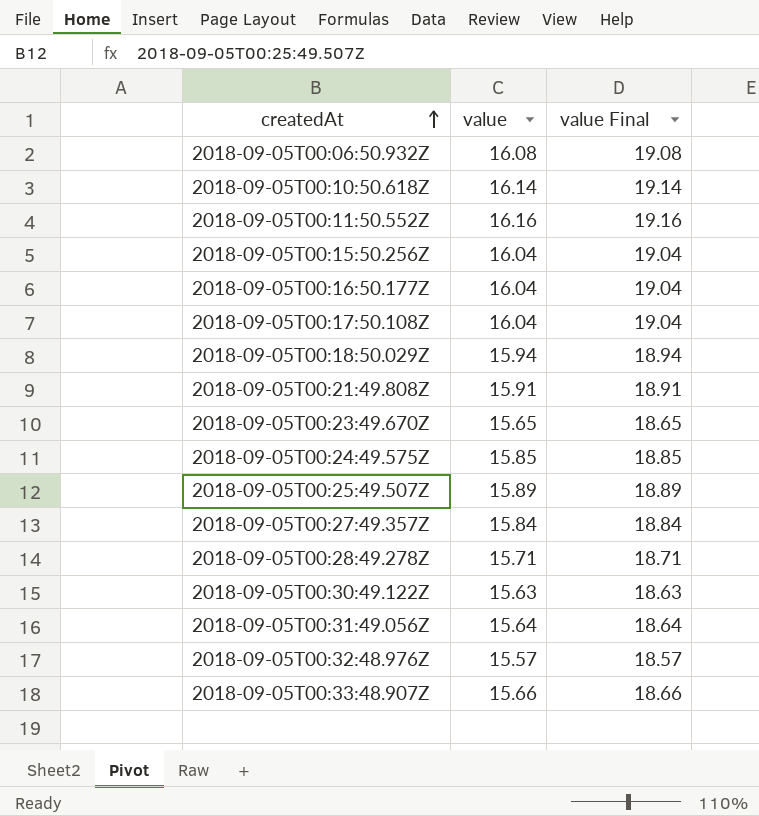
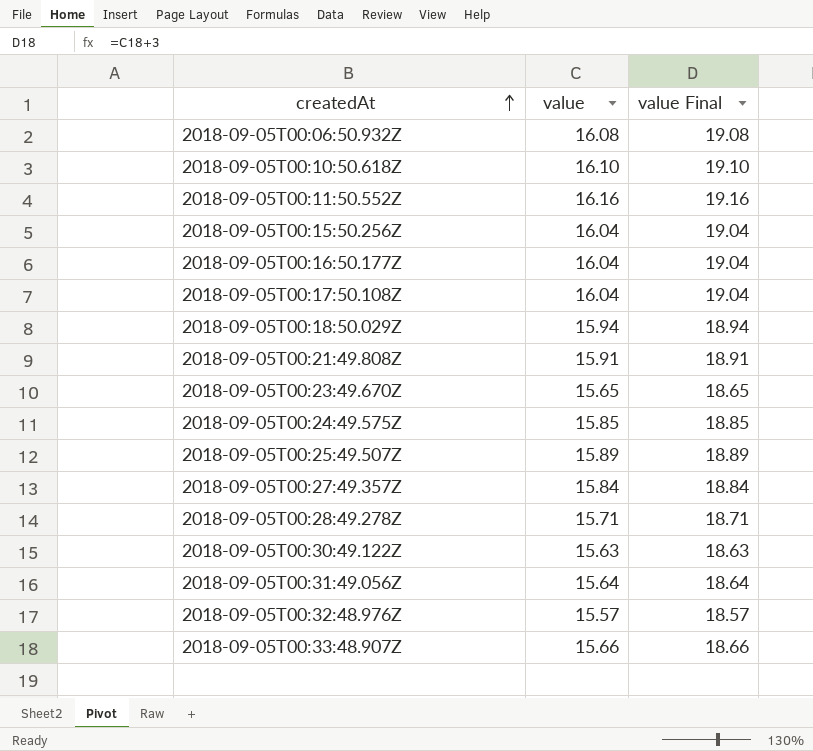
2018-09-05T00:10:50.618Z | value: 16.14 -> 16.10
2018-09-05T00:10:50.618Z | value Final: 19.14 -> 19.10

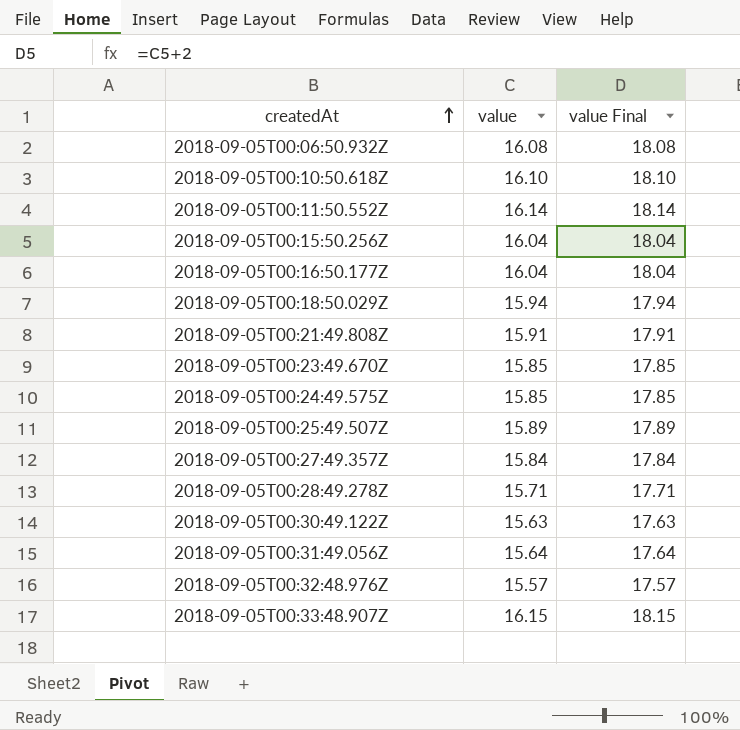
column value Final | formula: [value] + 3 -> [value] + 2
row 2018-09-05T00:17:50.108Z: 16.04 | 19.04 -> none
2018-09-05T00:11:50.552Z | value: 16.16 -> 16.14
2018-09-05T00:23:49.670Z | value: 15.65 -> 15.85
2018-09-05T00:33:48.907Z | value: 15.66 -> 16.15

